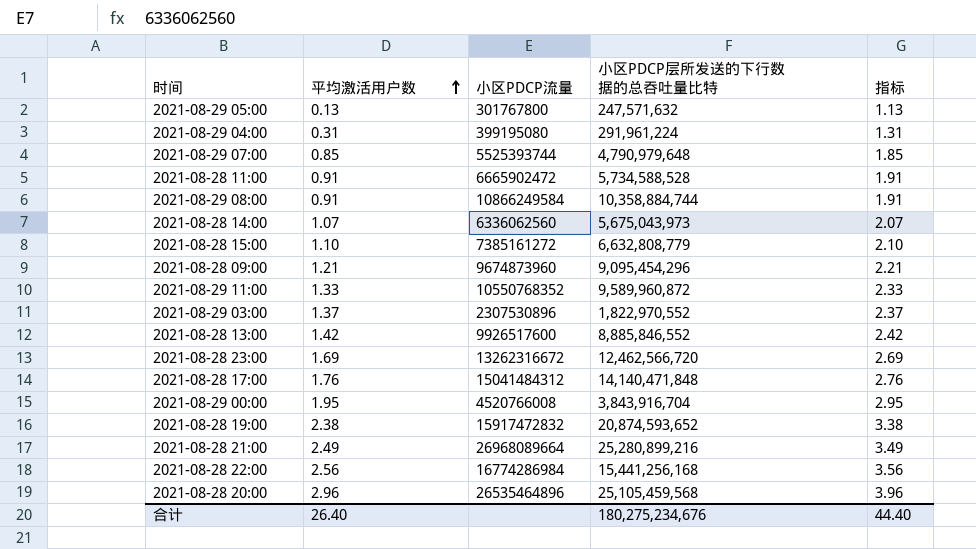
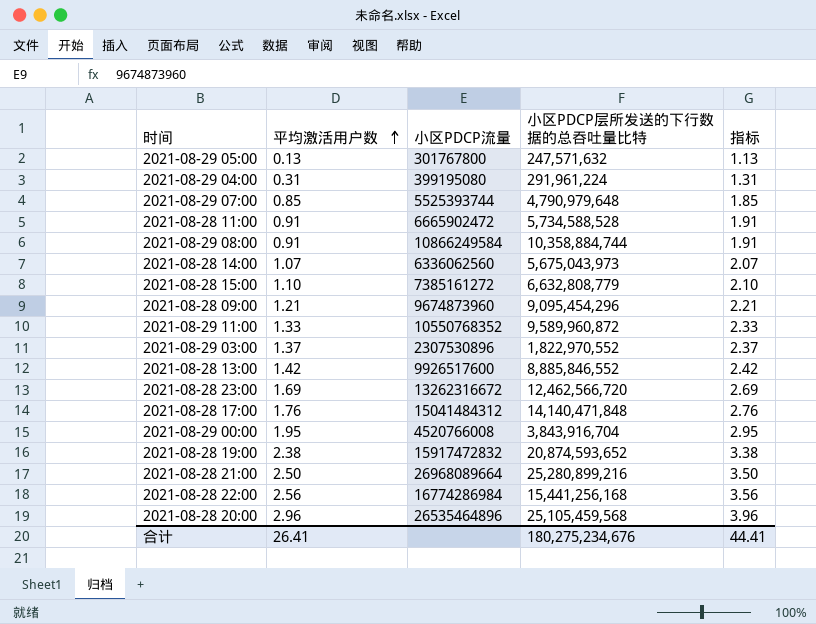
2021-08-28 21:00 | 平均激活用户数: 2.49 -> 2.50
2021-08-28 21:00 | 指标: 3.49 -> 3.50
合计 | 平均激活用户数: 26.40 -> 26.41
合计 | 指标: 44.40 -> 44.41

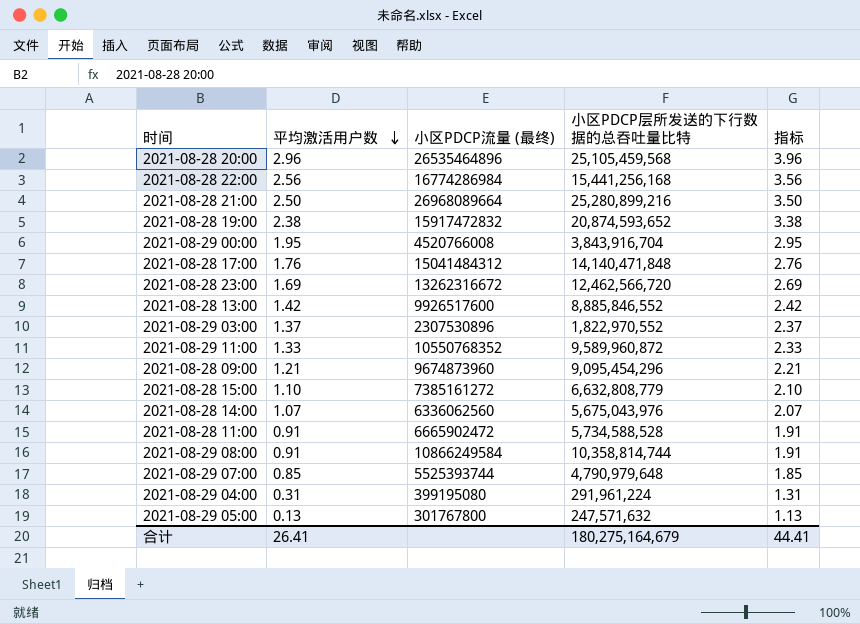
row order: 平均激活用户数 ascending -> 平均激活用户数 descending
column name: 小区PDCP流量 -> 小区PDCP流量 (最终)
2021-08-28 14:00 | 小区PDCP层所发送的下行数据的总吞吐量比特: 5,675,043,973 -> 5,675,043,976
2021-08-29 08:00 | 小区PDCP层所发送的下行数据的总吞吐量比特: 10,358,884,744 -> 10,358,814,744
合计 | 小区PDCP层所发送的下行数据的总吞吐量比特: 180,275,234,676 -> 180,275,164,679

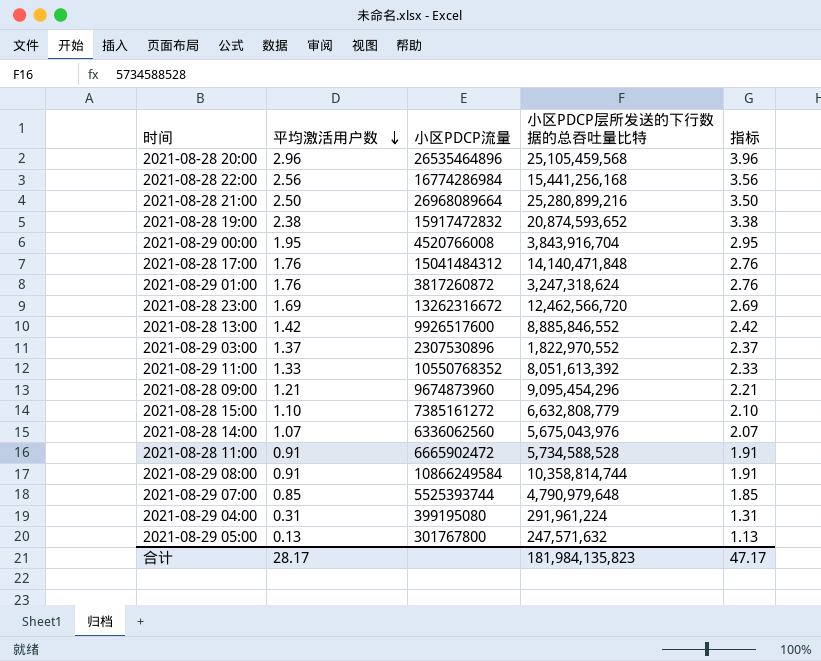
column name: 小区PDCP流量 (最终) -> 小区PDCP流量
row 2021-08-29 01:00: none -> 1.76 | 3817260872 | 3,247,318,624 | 2.76
2021-08-29 11:00 | 小区PDCP层所发送的下行数据的总吞吐量比特: 9,589,960,872 -> 8,051,613,392
合计 | 平均激活用户数: 26.41 -> 28.17
合计 | 小区PDCP层所发送的下行数据的总吞吐量比特: 180,275,164,679 -> 181,984,135,823
合计 | 指标: 44.41 -> 47.17

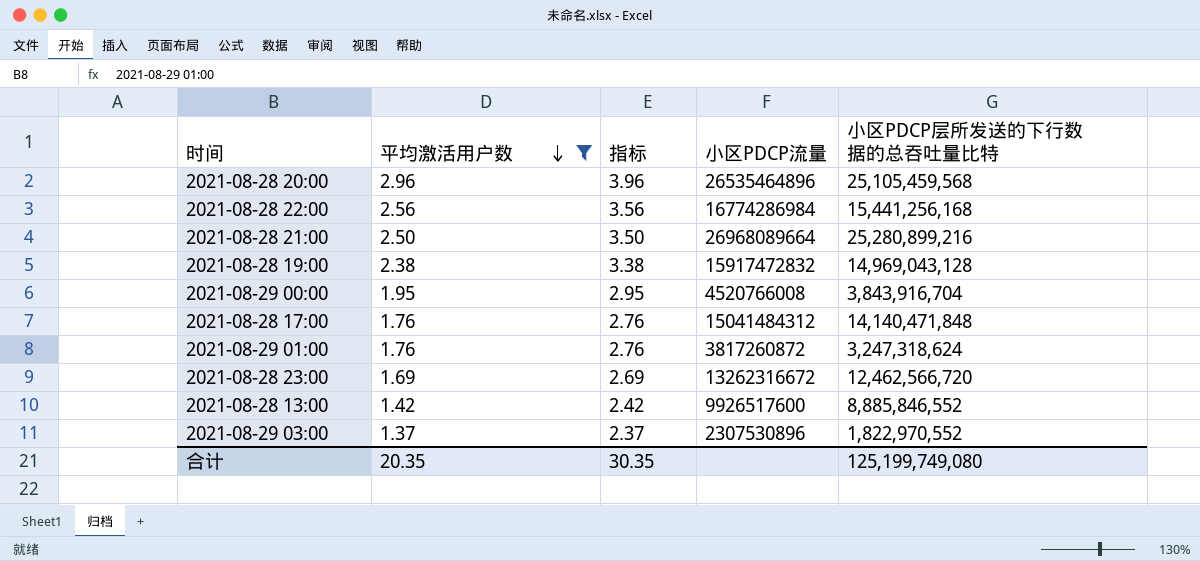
filter: none -> 平均激活用户数 >= 1.37
column 指标 | position: 5 -> 3
2021-08-28 19:00 | 小区PDCP层所发送的下行数据的总吞吐量比特: 20,874,593,652 -> 14,969,043,128
合计 | 平均激活用户数: 28.17 -> 20.35
合计 | 指标: 47.17 -> 30.35
合计 | 小区PDCP层所发送的下行数据的总吞吐量比特: 181,984,135,823 -> 125,199,749,080

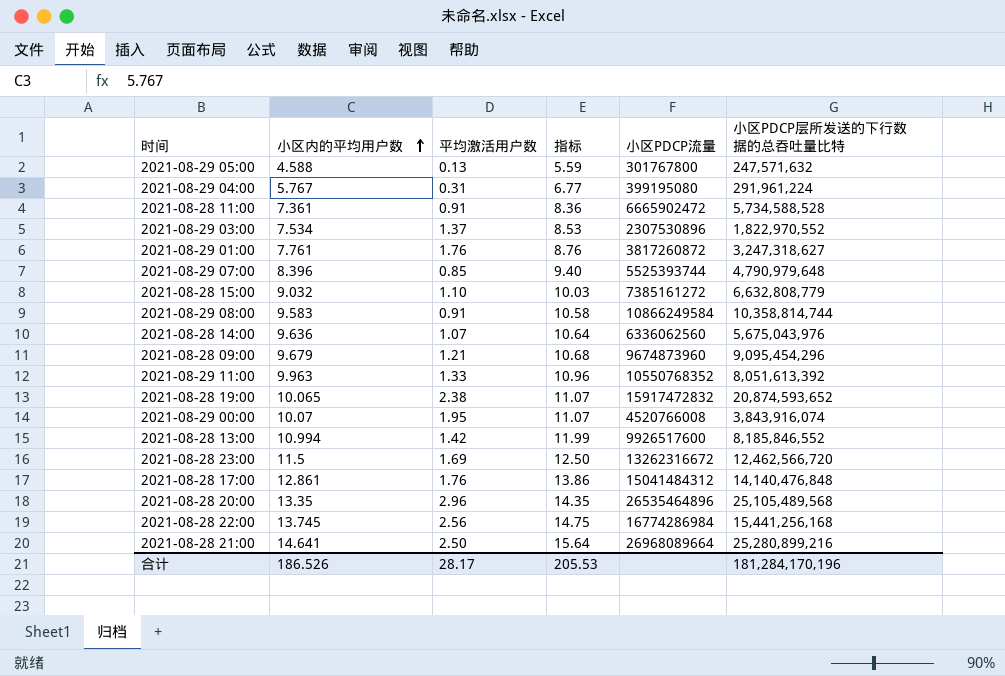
filter: 平均激活用户数 >= 1.37 -> none
row order: 平均激活用户数 descending -> 小区内的平均用户数 ascending
column 小区内的平均用户数 | position: none -> 2
column 指标 | formula: [平均激活用户数] + 1 -> [小区内的平均用户数] + 1
2021-08-29 01:00 | 小区PDCP层所发送的下行数据的总吞吐量比特: 3,247,318,624 -> 3,247,318,627
2021-08-28 19:00 | 小区PDCP层所发送的下行数据的总吞吐量比特: 14,969,043,128 -> 20,874,593,652
2021-08-29 00:00 | 小区PDCP层所发送的下行数据的总吞吐量比特: 3,843,916,704 -> 3,843,916,074
2021-08-28 13:00 | 小区PDCP层所发送的下行数据的总吞吐量比特: 8,885,846,552 -> 8,185,846,552
2021-08-28 17:00 | 小区PDCP层所发送的下行数据的总吞吐量比特: 14,140,471,848 -> 14,140,476,848
2021-08-28 20:00 | 小区PDCP层所发送的下行数据的总吞吐量比特: 25,105,459,568 -> 25,105,489,568
合计 | 平均激活用户数: 20.35 -> 28.17
合计 | 指标: 30.35 -> 205.53
合计 | 小区PDCP层所发送的下行数据的总吞吐量比特: 125,199,749,080 -> 181,284,170,196

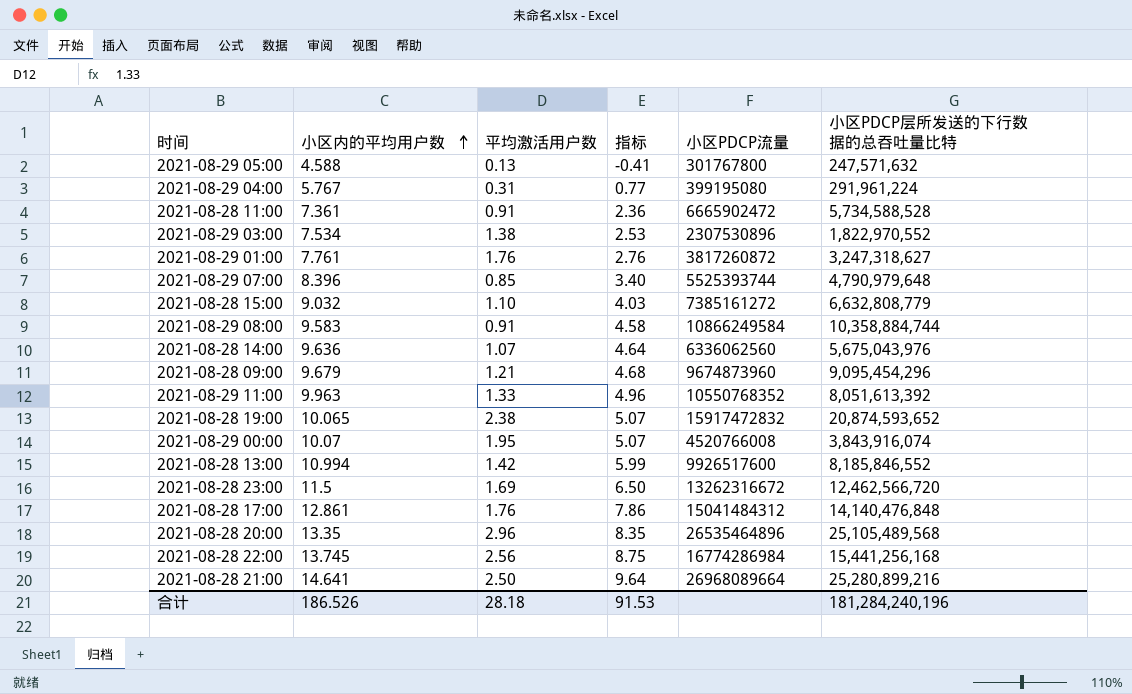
column 指标 | formula: [小区内的平均用户数] + 1 -> [小区内的平均用户数] - 5
2021-08-29 03:00 | 平均激活用户数: 1.37 -> 1.38
2021-08-29 08:00 | 小区PDCP层所发送的下行数据的总吞吐量比特: 10,358,814,744 -> 10,358,884,744
合计 | 平均激活用户数: 28.17 -> 28.18
合计 | 指标: 205.53 -> 91.53
合计 | 小区PDCP层所发送的下行数据的总吞吐量比特: 181,284,170,196 -> 181,284,240,196

